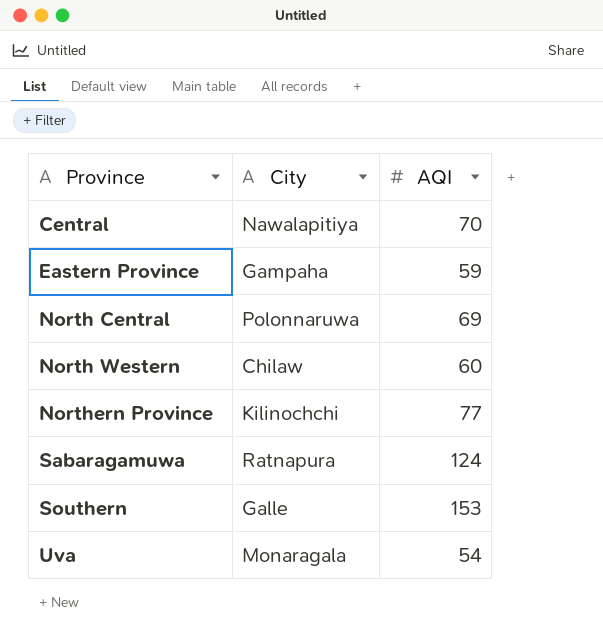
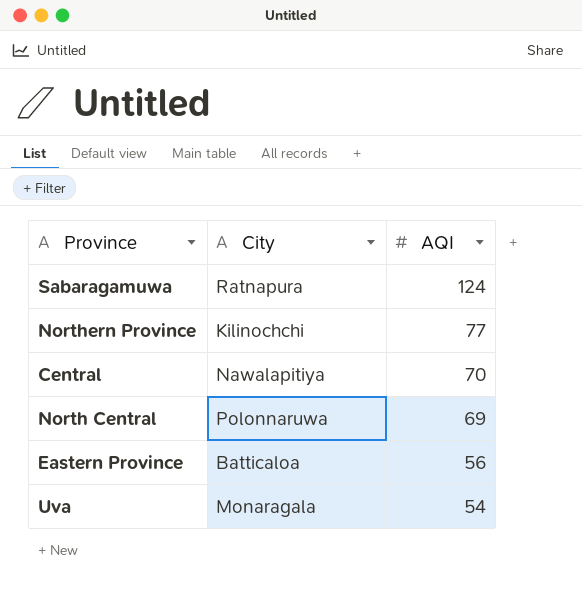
row order: Province ascending -> AQI descending
row North Western: Chilaw | 60 -> none
row Southern: Galle | 153 -> none
Eastern Province | City: Gampaha -> Batticaloa
Eastern Province | AQI: 59 -> 56

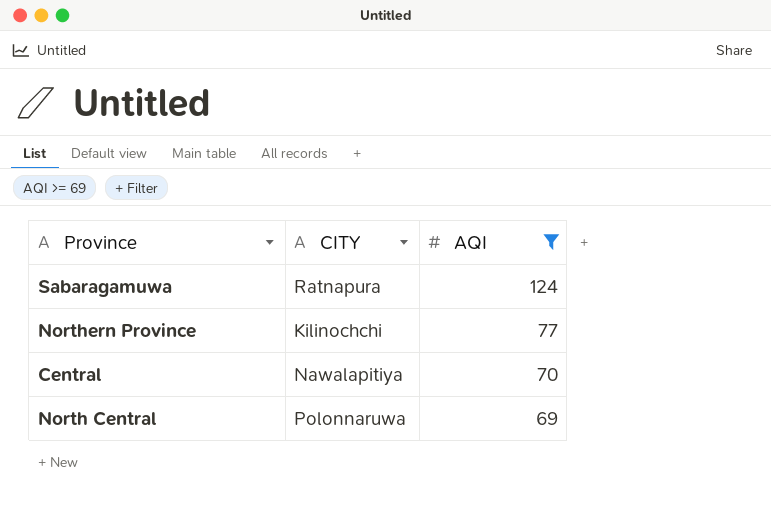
filter: none -> AQI >= 69
column name: City -> CITY

